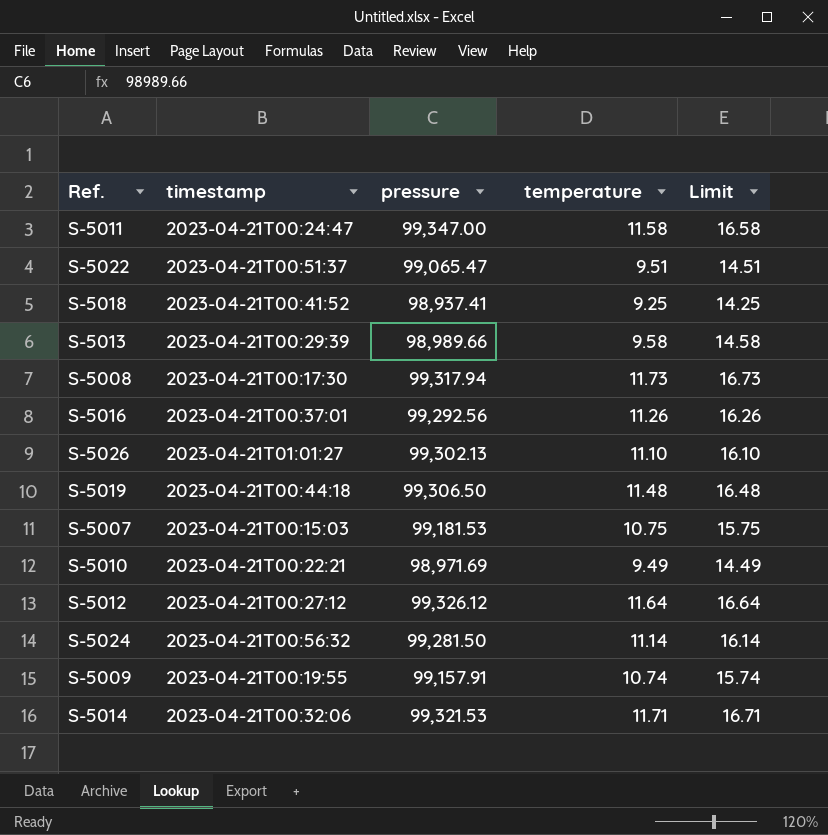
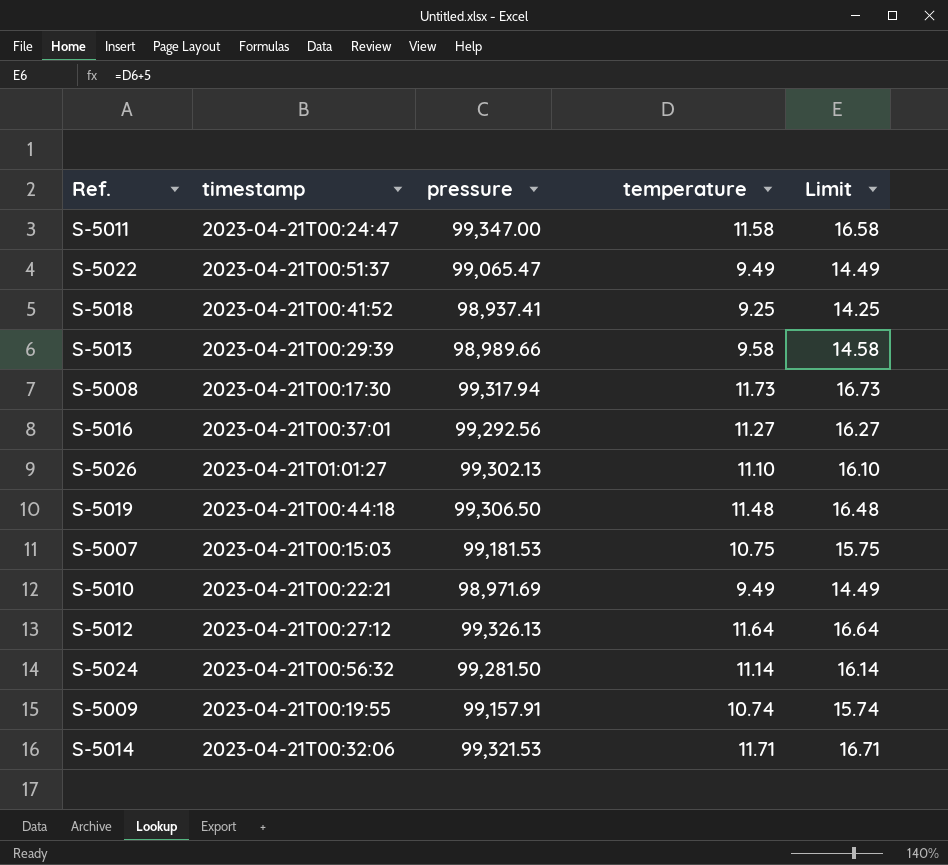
S-5022 | temperature: 9.51 -> 9.49
S-5022 | Limit: 14.51 -> 14.49
S-5016 | temperature: 11.26 -> 11.27
S-5016 | Limit: 16.26 -> 16.27
S-5012 | pressure: 99,326.12 -> 99,326.13

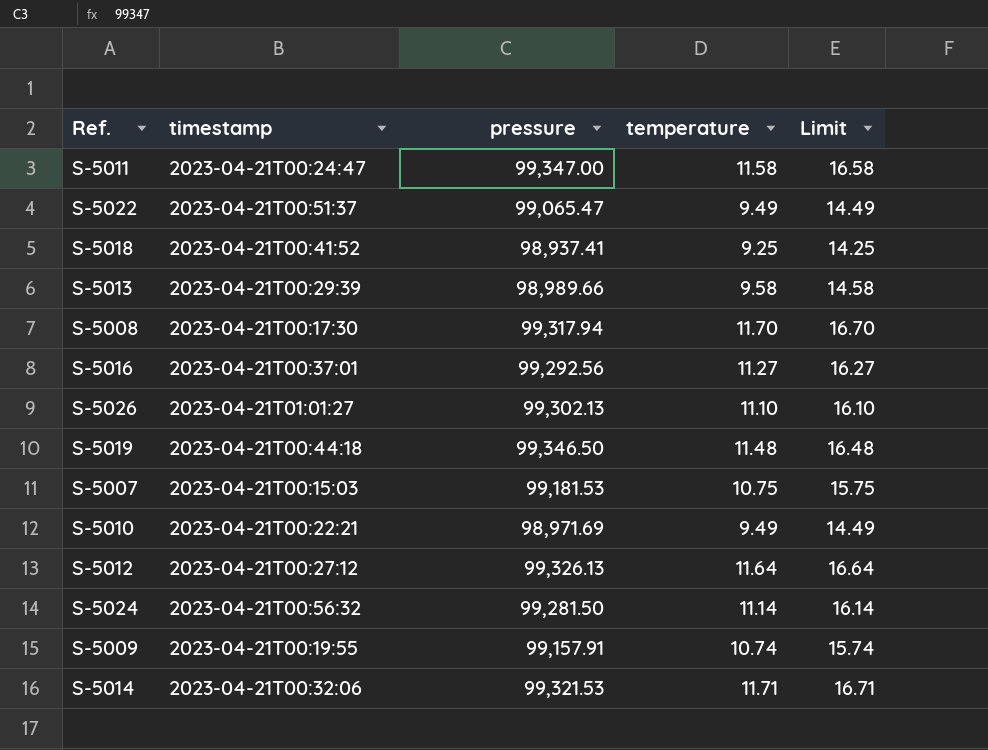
S-5008 | temperature: 11.73 -> 11.70
S-5008 | Limit: 16.73 -> 16.70
S-5019 | pressure: 99,306.50 -> 99,346.50

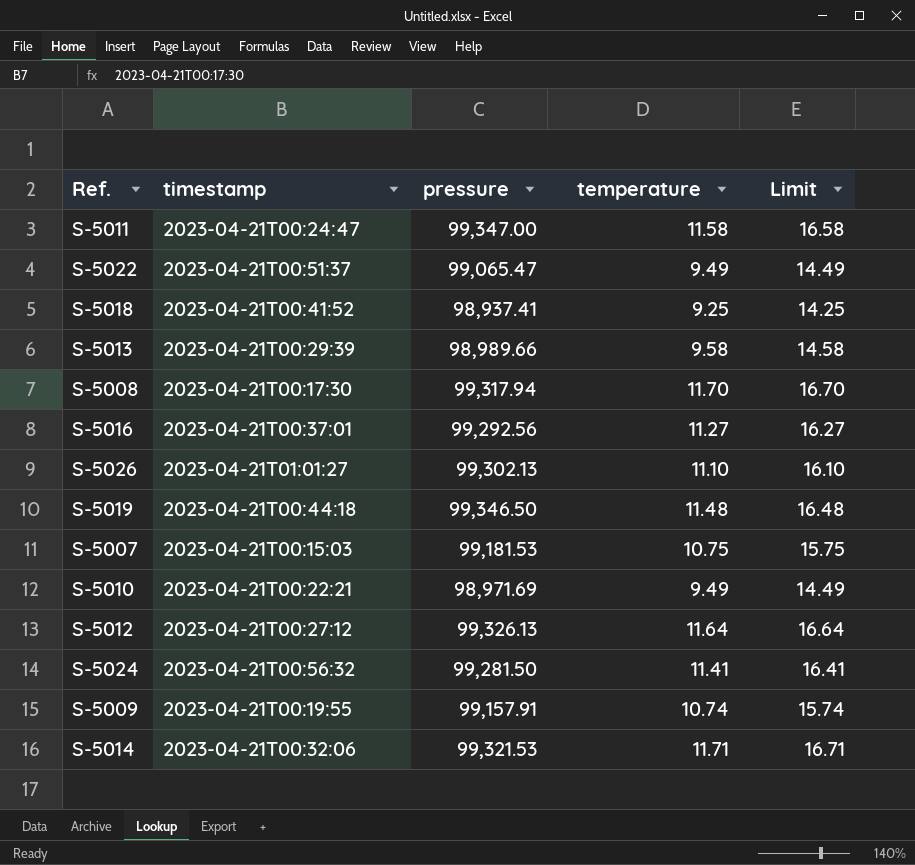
S-5024 | temperature: 11.14 -> 11.41
S-5024 | Limit: 16.14 -> 16.41

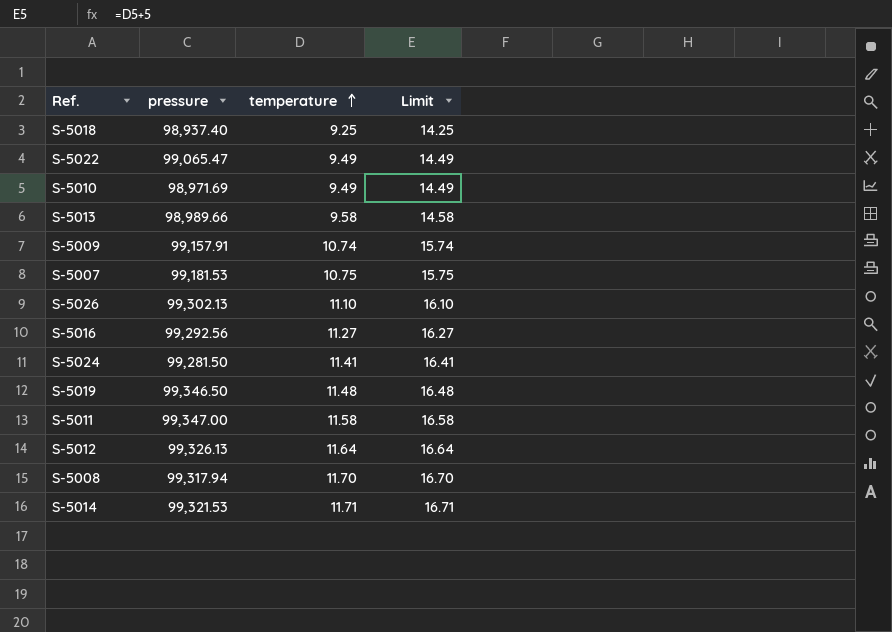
row order: none -> temperature ascending
column timestamp | position: 2 -> none
S-5018 | pressure: 98,937.41 -> 98,937.40

